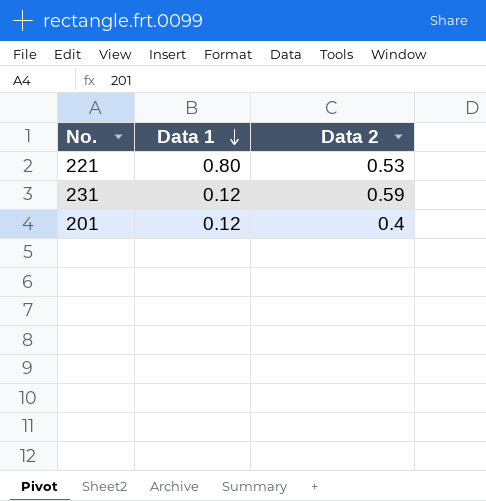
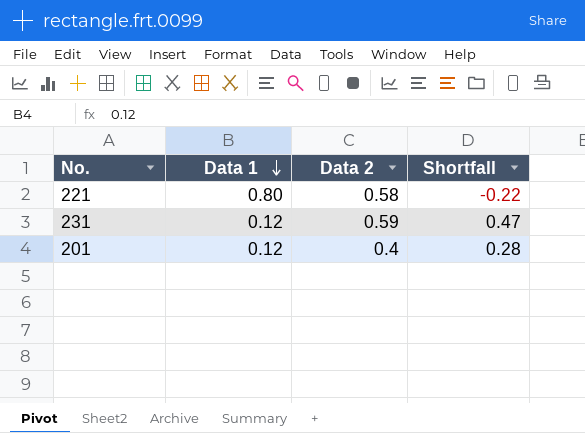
column Shortfall | formula: none -> [Data 2] - [Data 1]
221 | Data 2: 0.53 -> 0.58

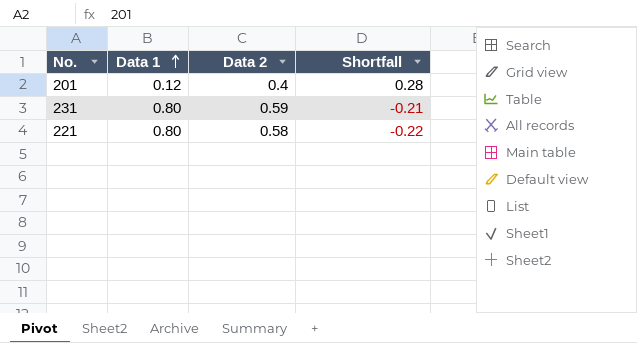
row order: Data 1 descending -> Data 1 ascending
231 | Data 1: 0.12 -> 0.80
231 | Shortfall: 0.47 -> -0.21

